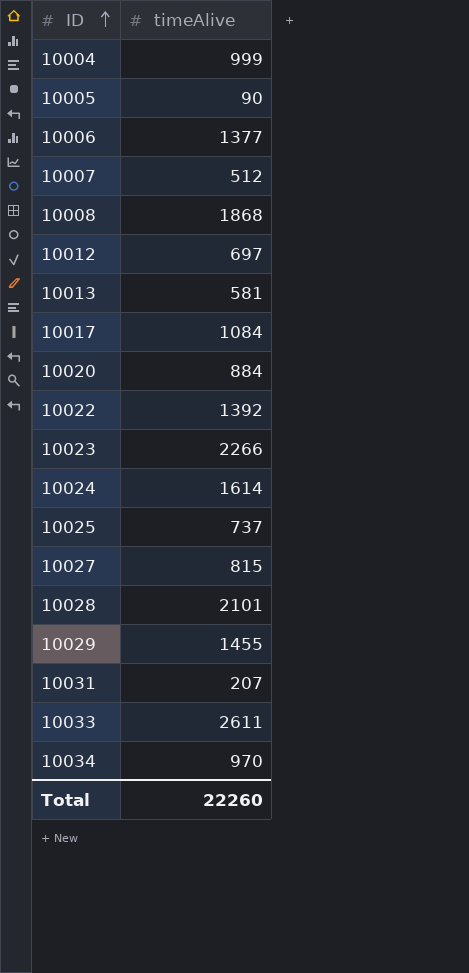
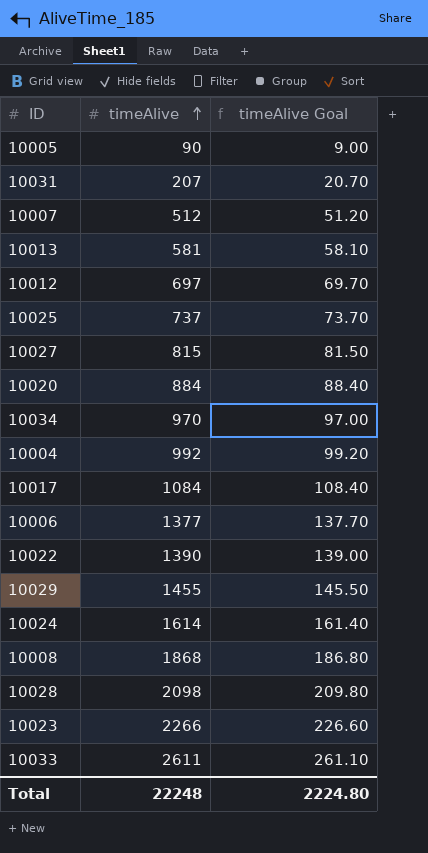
row order: ID ascending -> timeAlive ascending
column timeAlive Goal | formula: none -> [timeAlive] * 0.1
10004 | timeAlive: 999 -> 992
10022 | timeAlive: 1392 -> 1390
10028 | timeAlive: 2101 -> 2098
Total | timeAlive: 22260 -> 22248

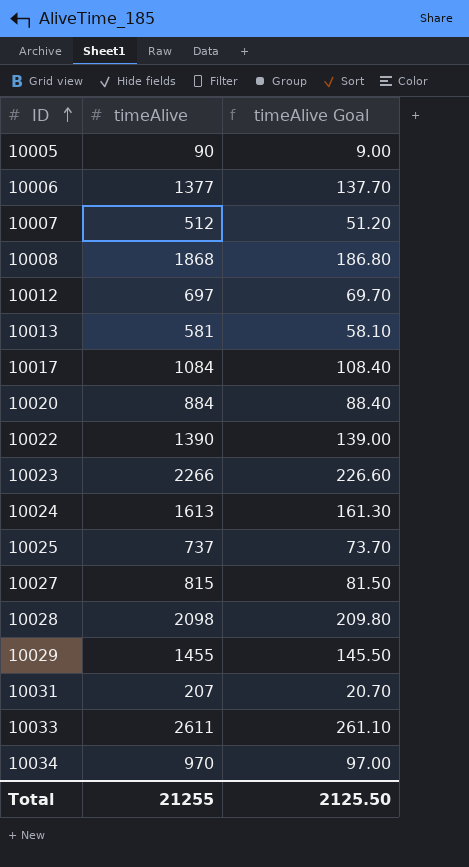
row order: timeAlive ascending -> ID ascending
row 10004: 992 | 99.20 -> none
10024 | timeAlive: 1614 -> 1613
10024 | timeAlive Goal: 161.40 -> 161.30
Total | timeAlive: 22248 -> 21255
Total | timeAlive Goal: 2224.80 -> 2125.50

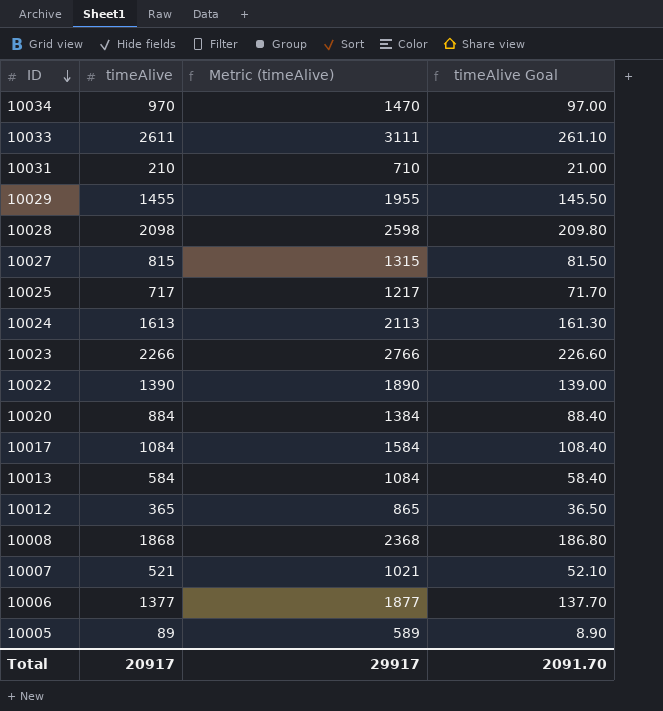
row order: ID ascending -> ID descending
column Metric (timeAlive) | formula: none -> [timeAlive] + 500
10031 | timeAlive: 207 -> 210
10031 | timeAlive Goal: 20.70 -> 21.00
10025 | timeAlive: 737 -> 717
10025 | timeAlive Goal: 73.70 -> 71.70
10013 | timeAlive: 581 -> 584
10013 | timeAlive Goal: 58.10 -> 58.40
10012 | timeAlive: 697 -> 365
10012 | timeAlive Goal: 69.70 -> 36.50
10007 | timeAlive: 512 -> 521
10007 | timeAlive Goal: 51.20 -> 52.10
10005 | timeAlive: 90 -> 89
10005 | timeAlive Goal: 9.00 -> 8.90
Total | timeAlive: 21255 -> 20917
Total | timeAlive Goal: 2125.50 -> 2091.70

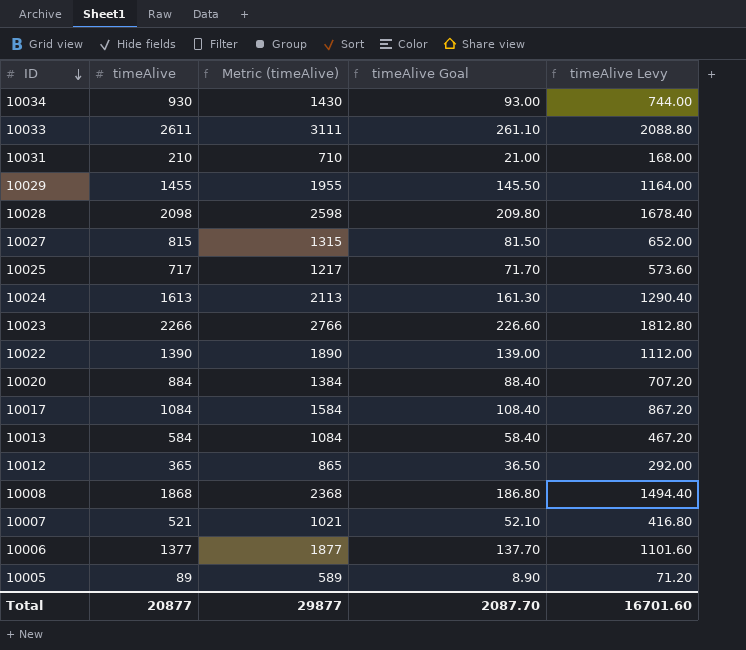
column timeAlive Levy | formula: none -> [timeAlive] * 0.8
10034 | timeAlive: 970 -> 930
10034 | Metric (timeAlive): 1470 -> 1430
10034 | timeAlive Goal: 97.00 -> 93.00
Total | timeAlive: 20917 -> 20877
Total | Metric (timeAlive): 29917 -> 29877
Total | timeAlive Goal: 2091.70 -> 2087.70

